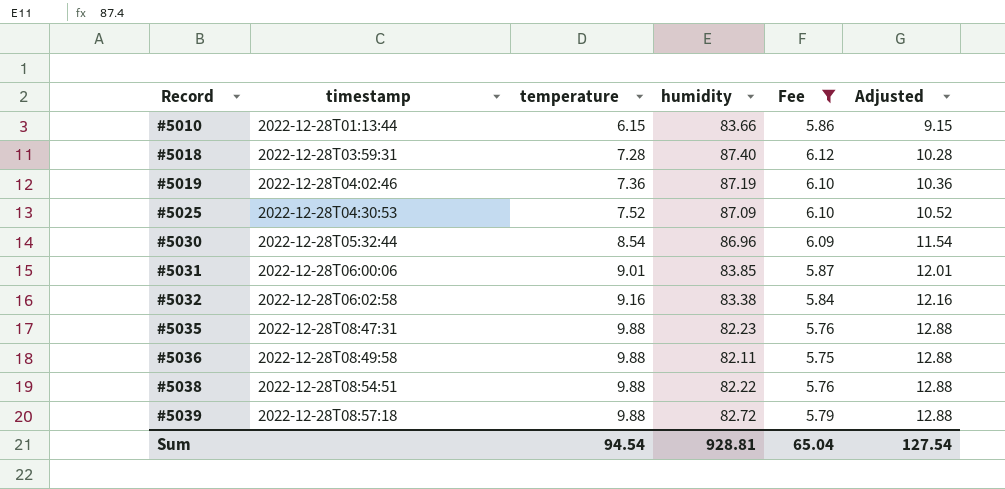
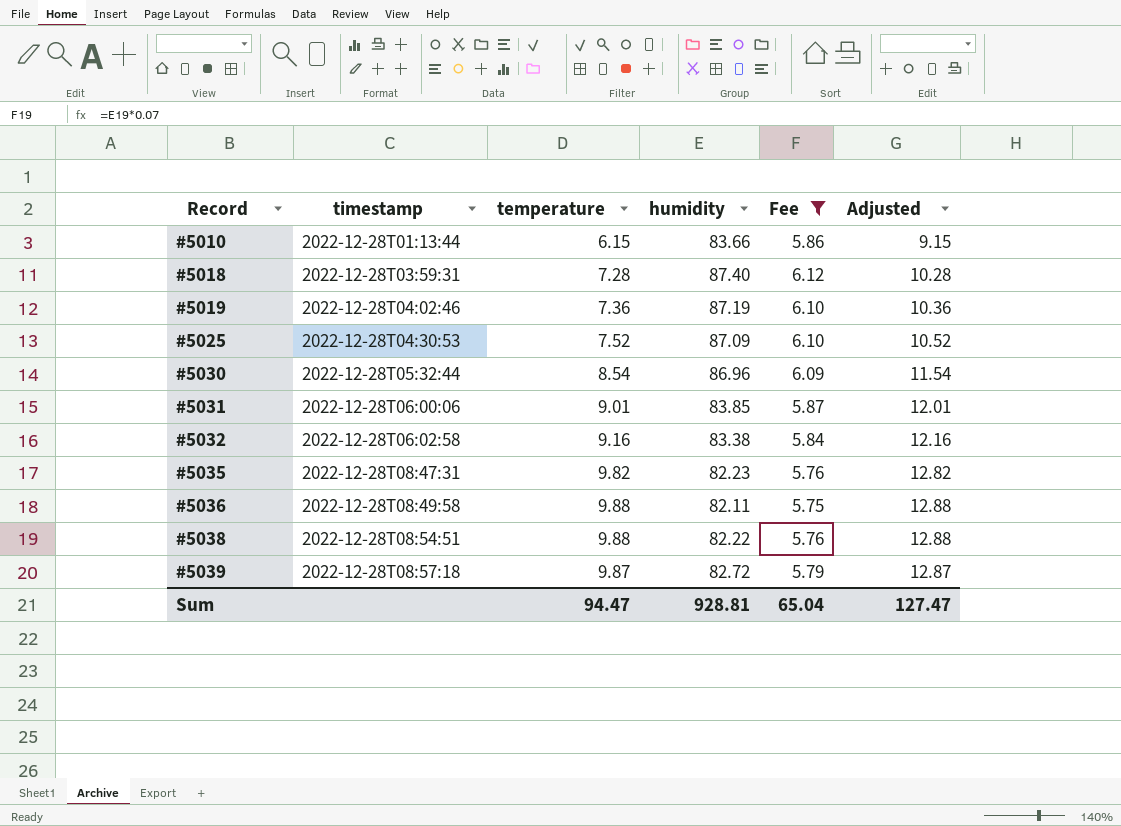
#5035 | temperature: 9.88 -> 9.82
#5035 | Adjusted: 12.88 -> 12.82
#5039 | temperature: 9.88 -> 9.87
#5039 | Adjusted: 12.88 -> 12.87
Sum | temperature: 94.54 -> 94.47
Sum | Adjusted: 127.54 -> 127.47

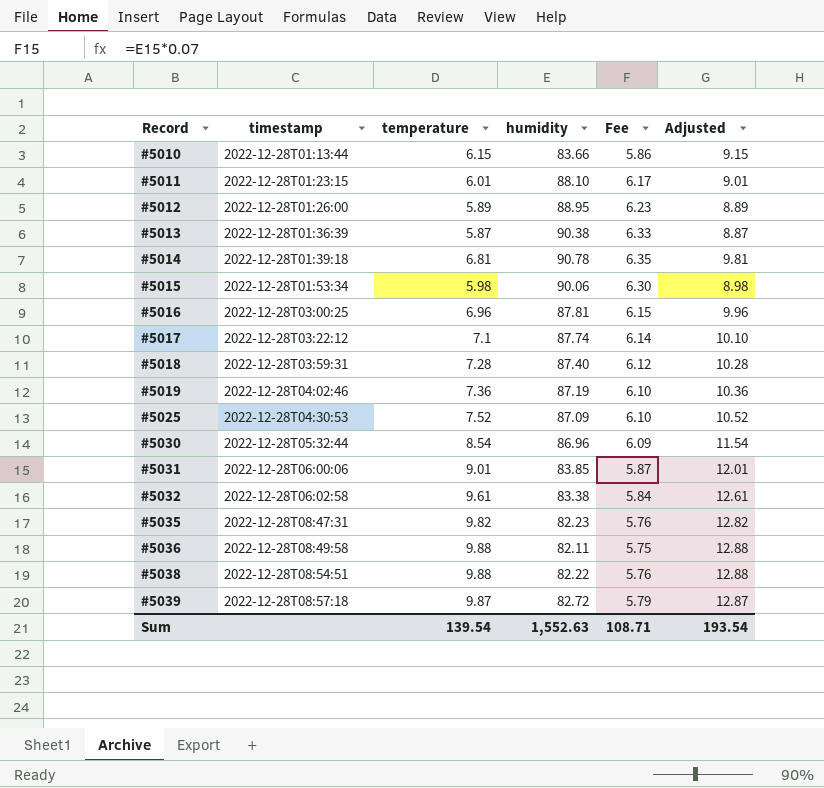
filter: Fee <= 6.12 -> none
#5032 | temperature: 9.16 -> 9.61
#5032 | Adjusted: 12.16 -> 12.61
Sum | temperature: 94.47 -> 139.54
Sum | humidity: 928.81 -> 1,552.63
Sum | Fee: 65.04 -> 108.71
Sum | Adjusted: 127.47 -> 193.54

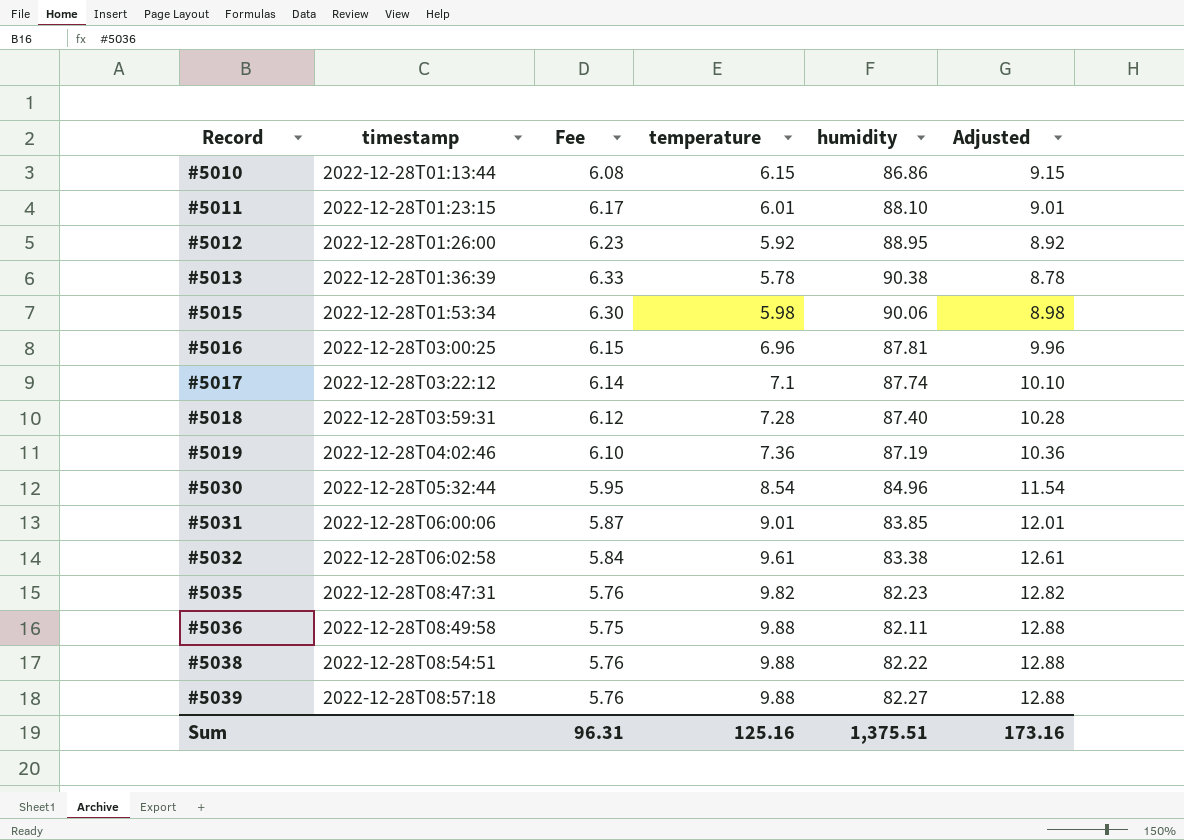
column Fee | position: 5 -> 3
row #5014: 2022-12-28T01:39:18 | 6.81 | 90.78 | 6.35 | 9.81 -> none
row #5025: 2022-12-28T04:30:53 | 7.52 | 87.09 | 6.10 | 10.52 -> none
#5010 | Fee: 5.86 -> 6.08
#5010 | humidity: 83.66 -> 86.86
#5012 | temperature: 5.89 -> 5.92
#5012 | Adjusted: 8.89 -> 8.92
#5013 | temperature: 5.87 -> 5.78
#5013 | Adjusted: 8.87 -> 8.78
#5030 | Fee: 6.09 -> 5.95
#5030 | humidity: 86.96 -> 84.96
#5039 | Fee: 5.79 -> 5.76
#5039 | temperature: 9.87 -> 9.88
#5039 | humidity: 82.72 -> 82.27
#5039 | Adjusted: 12.87 -> 12.88
Sum | Fee: 108.71 -> 96.31
Sum | temperature: 139.54 -> 125.16
Sum | humidity: 1,552.63 -> 1,375.51
Sum | Adjusted: 193.54 -> 173.16

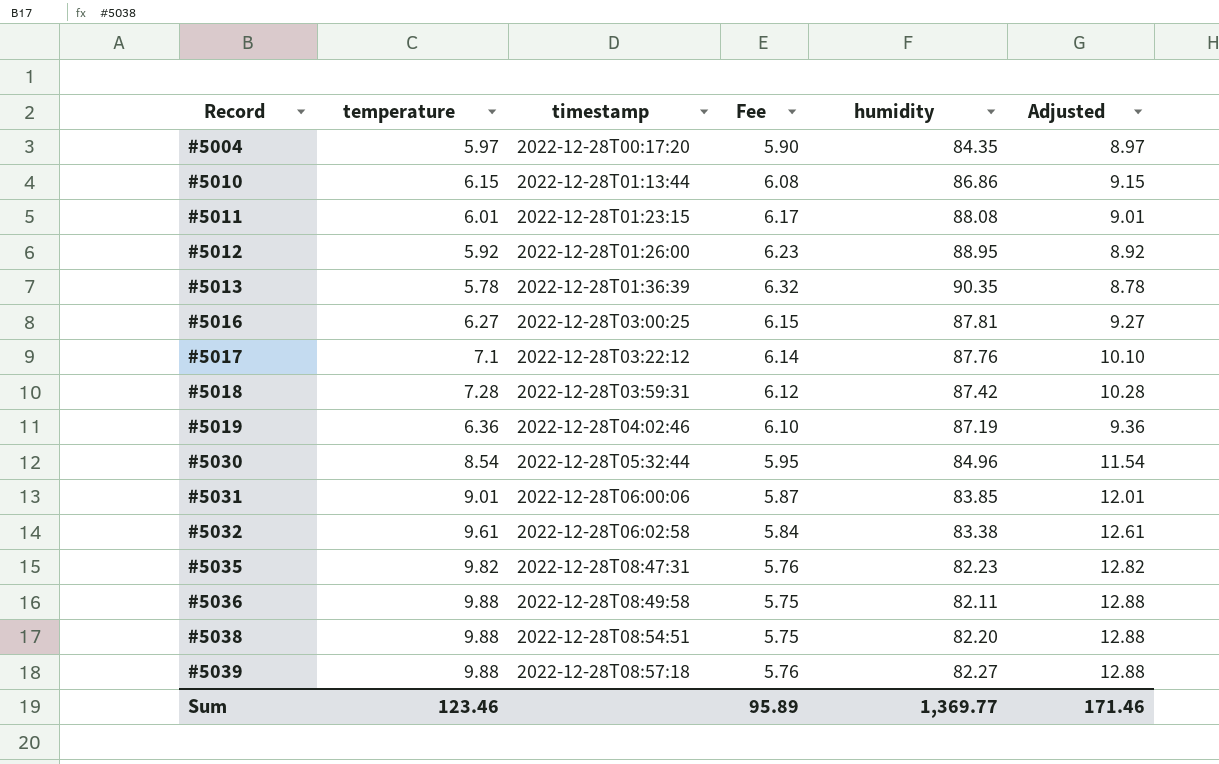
column temperature | position: 4 -> 2
row #5015: 2022-12-28T01:53:34 | 6.30 | 5.98 | 90.06 | 8.98 -> none
row #5004: none -> 5.97 | 2022-12-28T00:17:20 | 5.90 | 84.35 | 8.97
#5011 | humidity: 88.10 -> 88.08
#5013 | Fee: 6.33 -> 6.32
#5013 | humidity: 90.38 -> 90.35
#5016 | temperature: 6.96 -> 6.27
#5016 | Adjusted: 9.96 -> 9.27
#5017 | humidity: 87.74 -> 87.76
#5018 | humidity: 87.40 -> 87.42
#5019 | temperature: 7.36 -> 6.36
#5019 | Adjusted: 10.36 -> 9.36
#5038 | Fee: 5.76 -> 5.75
#5038 | humidity: 82.22 -> 82.20
Sum | temperature: 125.16 -> 123.46
Sum | Fee: 96.31 -> 95.89
Sum | humidity: 1,375.51 -> 1,369.77
Sum | Adjusted: 173.16 -> 171.46

